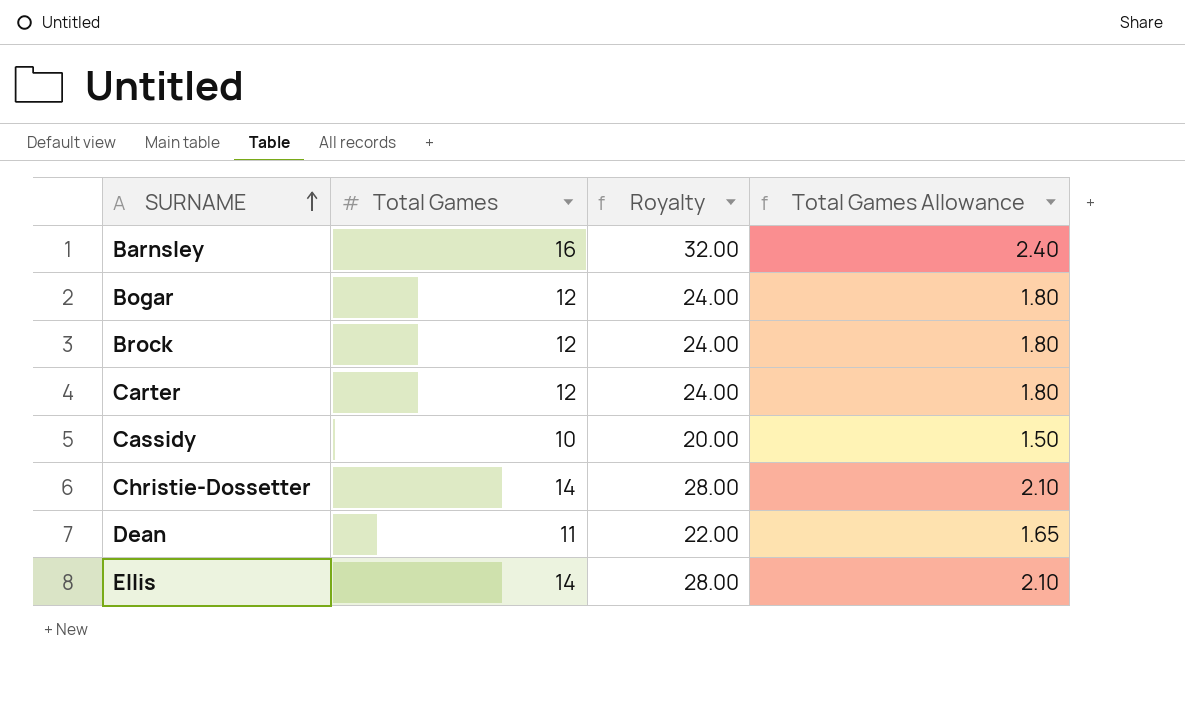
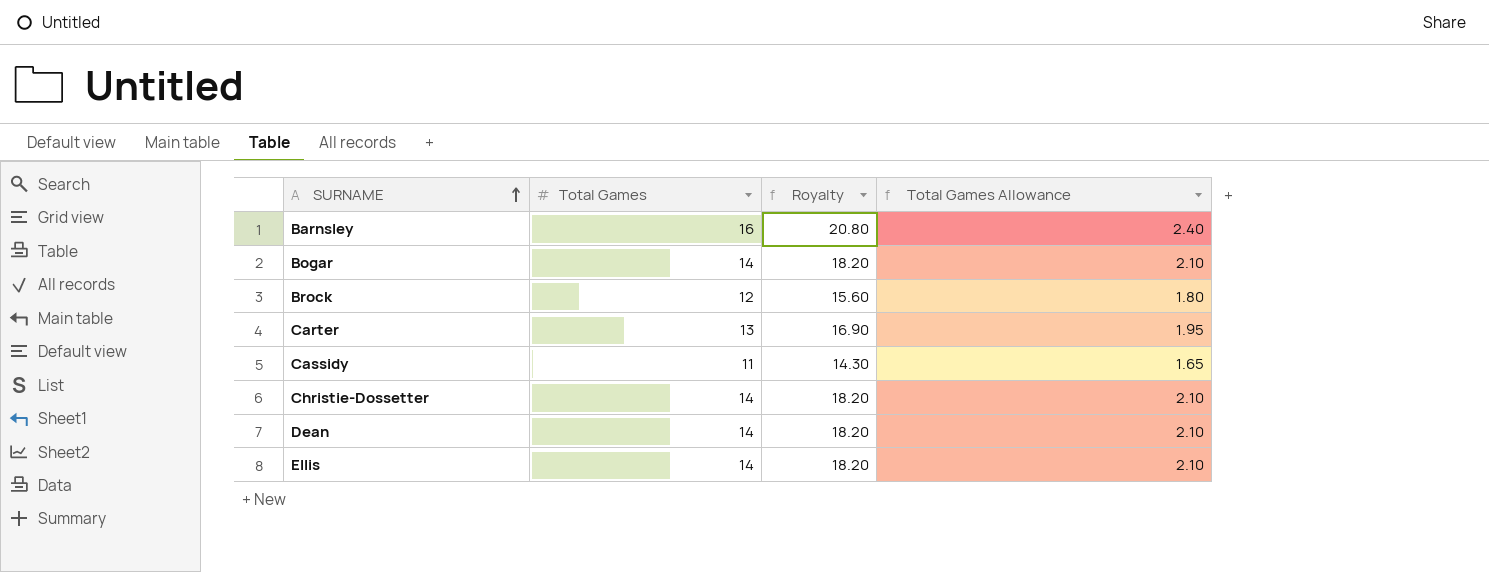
column Royalty | formula: [Total Games] * 2 -> [Total Games] * 1.3
Bogar | Total Games: 12 -> 14
Bogar | Total Games Allowance: 1.80 -> 2.10
Carter | Total Games: 12 -> 13
Carter | Total Games Allowance: 1.80 -> 1.95
Cassidy | Total Games: 10 -> 11
Cassidy | Total Games Allowance: 1.50 -> 1.65
Dean | Total Games: 11 -> 14
Dean | Total Games Allowance: 1.65 -> 2.10

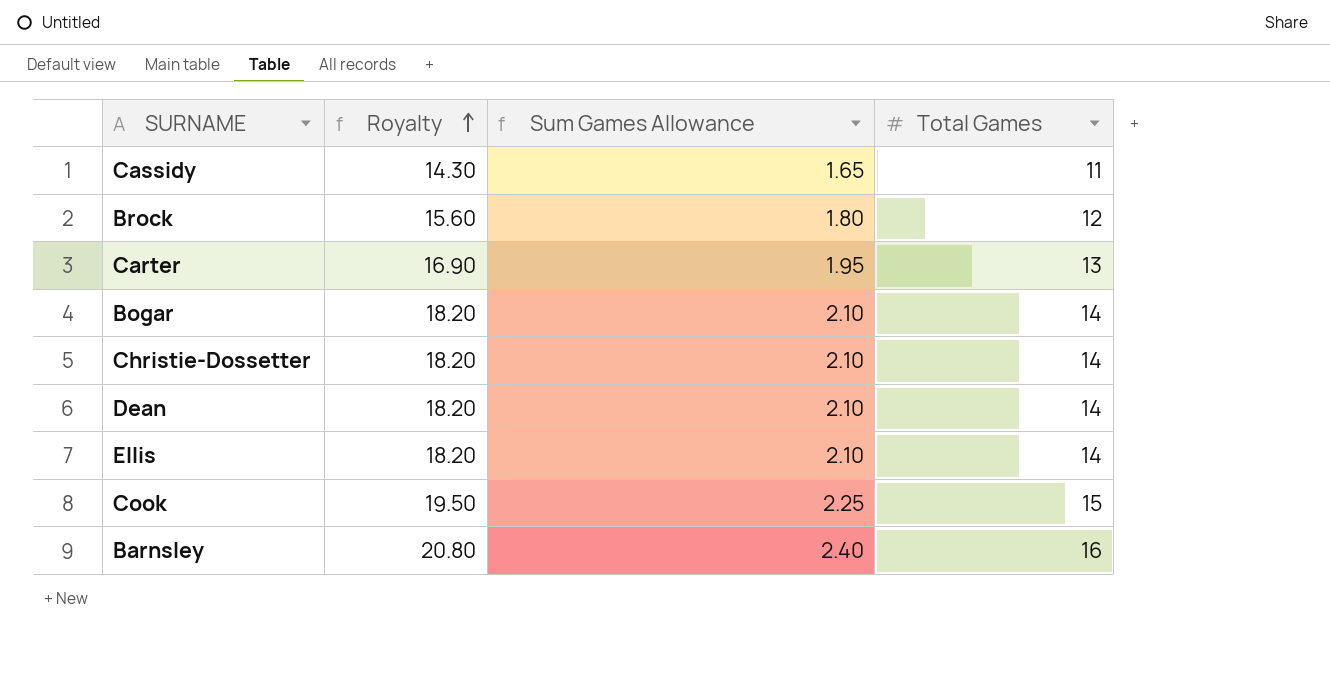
row order: SURNAME ascending -> Royalty ascending
column name: Total Games Allowance -> Sum Games Allowance
column Total Games | position: 2 -> 4
row Cook: none -> 19.50 | 2.25 | 15

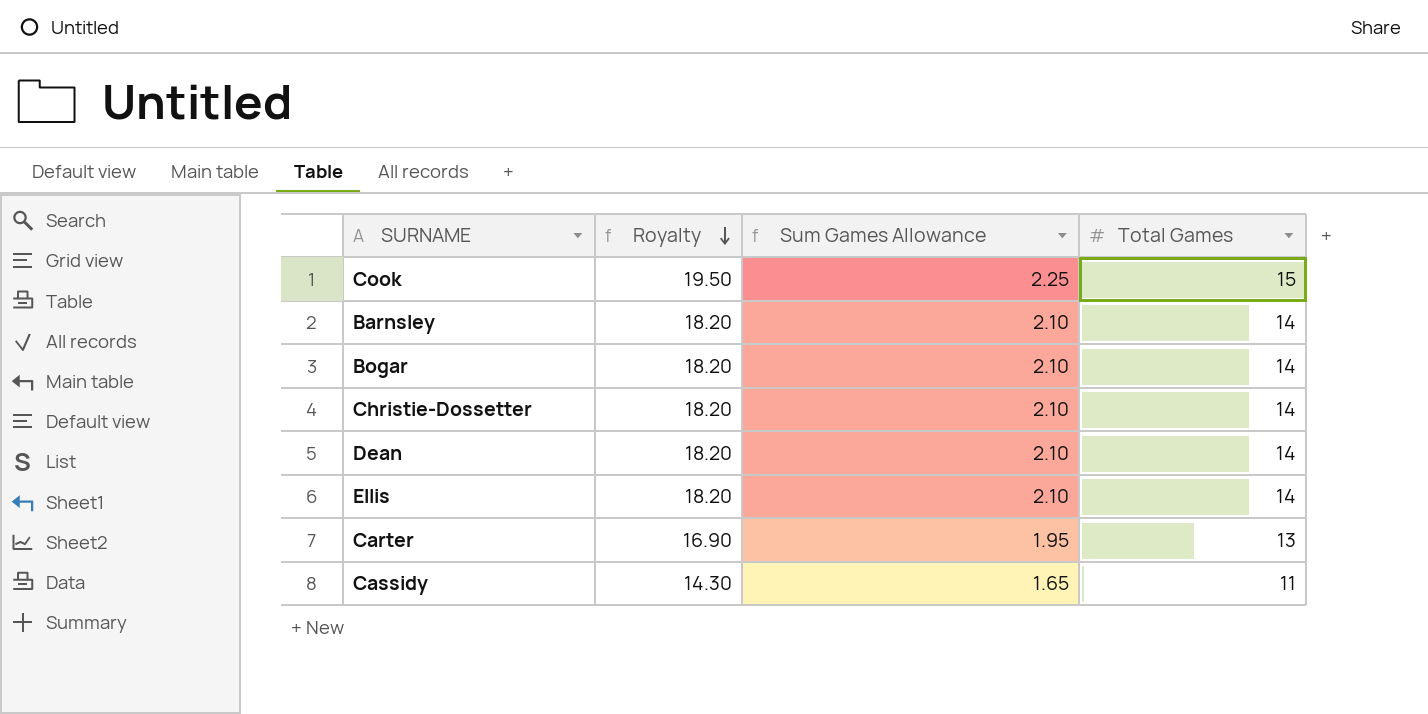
row order: Royalty ascending -> Royalty descending
row Brock: 15.60 | 1.80 | 12 -> none
Barnsley | Royalty: 20.80 -> 18.20
Barnsley | Sum Games Allowance: 2.40 -> 2.10
Barnsley | Total Games: 16 -> 14

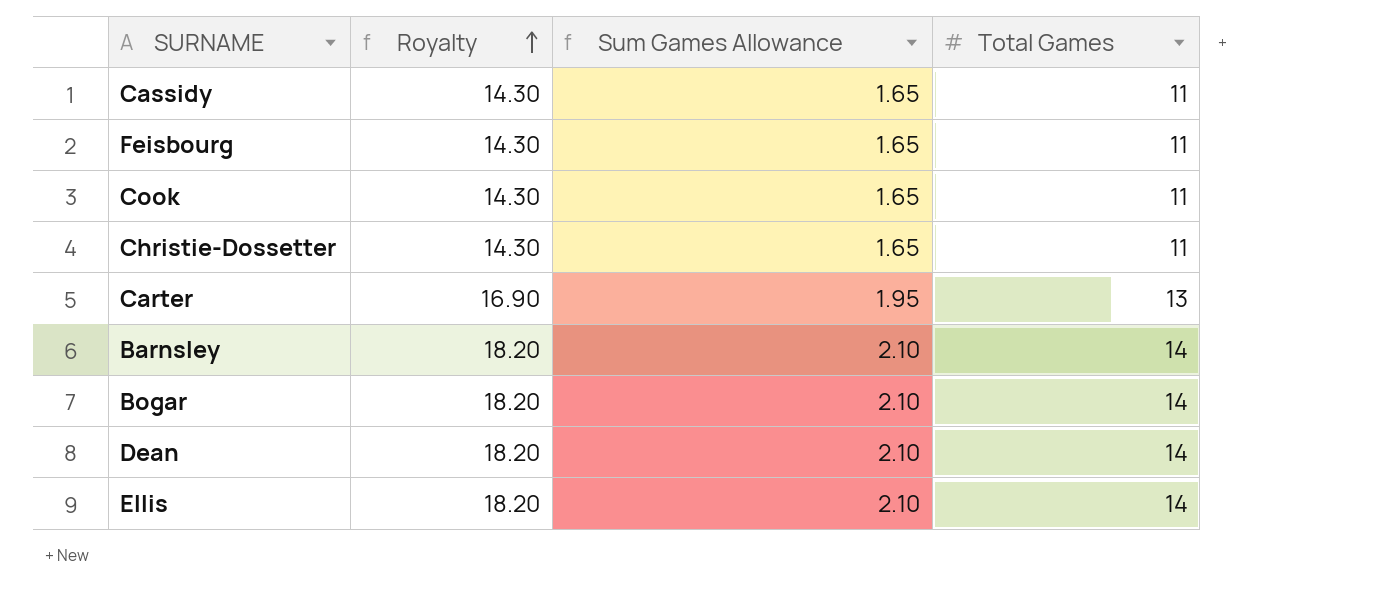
row order: Royalty descending -> Royalty ascending
row Feisbourg: none -> 14.30 | 1.65 | 11
Cook | Royalty: 19.50 -> 14.30
Cook | Sum Games Allowance: 2.25 -> 1.65
Cook | Total Games: 15 -> 11
Christie-Dossetter | Royalty: 18.20 -> 14.30
Christie-Dossetter | Sum Games Allowance: 2.10 -> 1.65
Christie-Dossetter | Total Games: 14 -> 11

